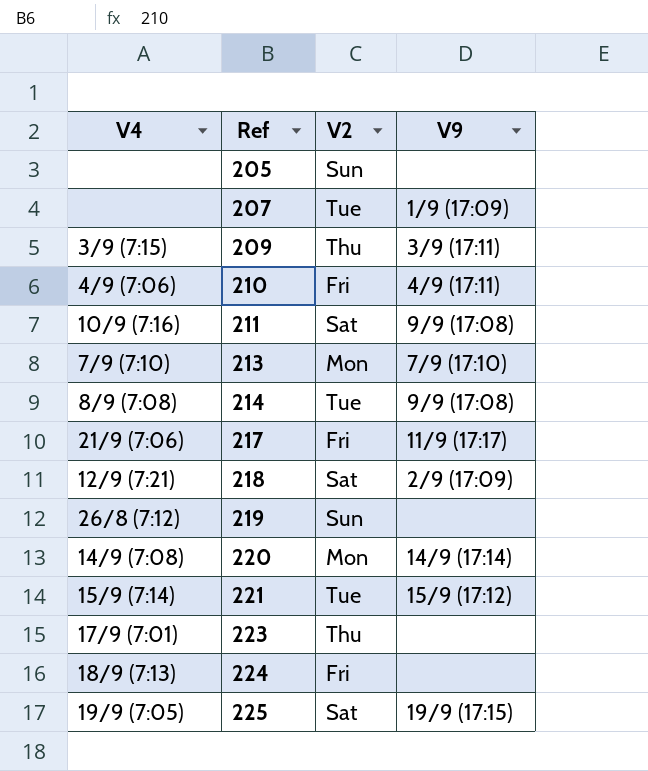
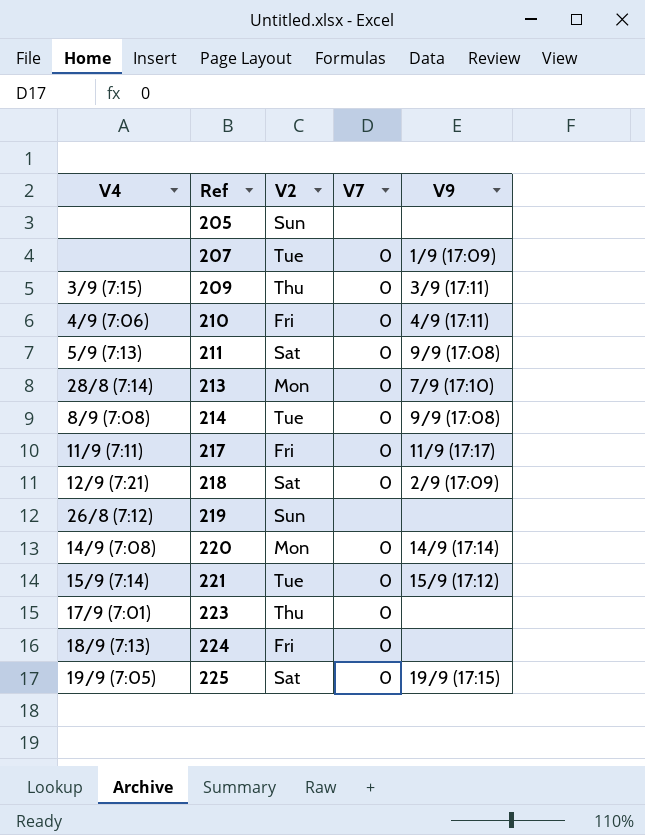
column V7 | position: none -> 4
211 | V4: 10/9 (7:16) -> 5/9 (7:13)
213 | V4: 7/9 (7:10) -> 28/8 (7:14)
217 | V4: 21/9 (7:06) -> 11/9 (7:11)

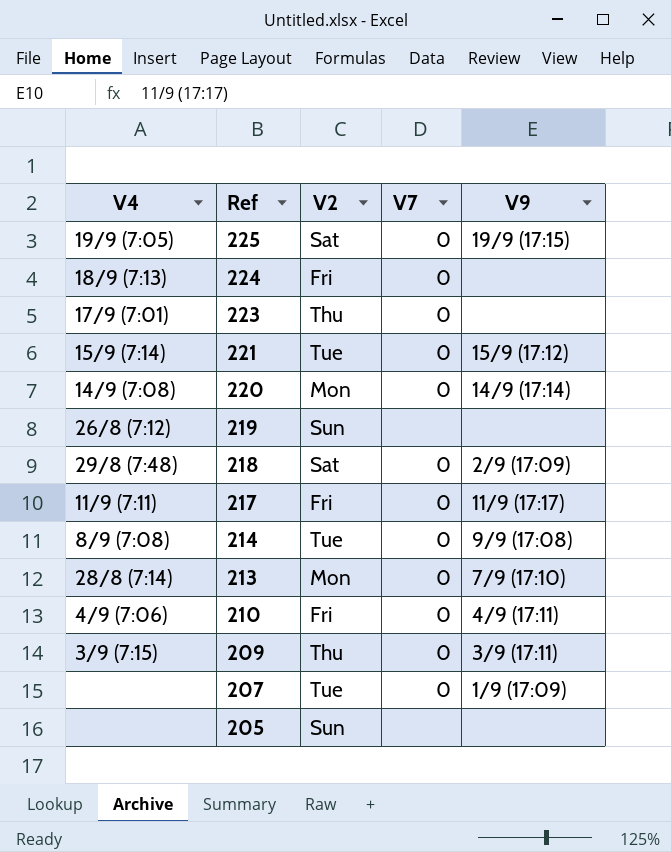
row order: Ref ascending -> Ref descending
row 211: 5/9 (7:13) | Sat | 0 | 9/9 (17:08) -> none
218 | V4: 12/9 (7:21) -> 29/8 (7:48)

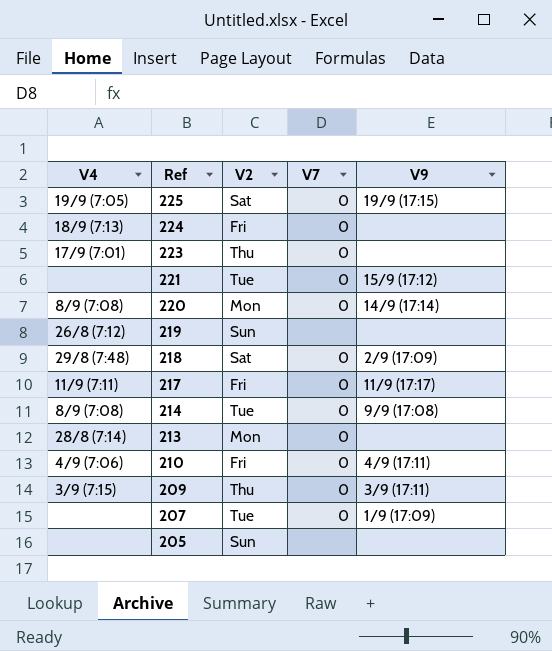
221 | V4: 15/9 (7:14) -> none
220 | V4: 14/9 (7:08) -> 8/9 (7:08)
213 | V9: 7/9 (17:10) -> none

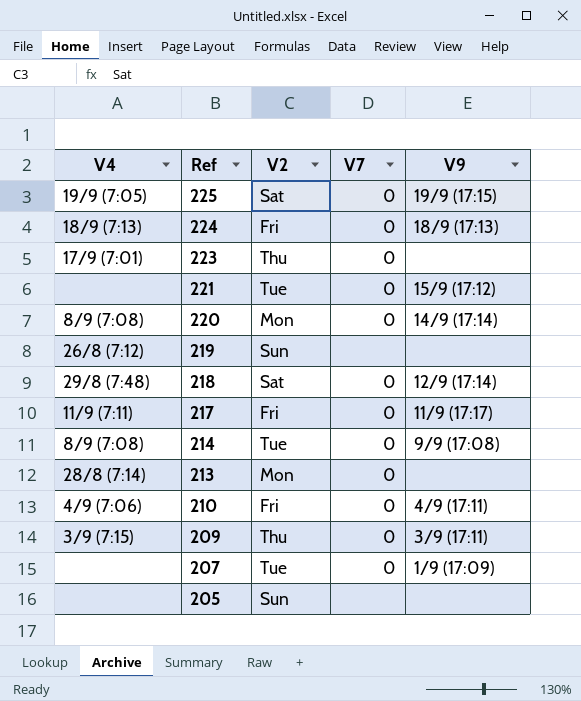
224 | V9: none -> 18/9 (17:13)
218 | V9: 2/9 (17:09) -> 12/9 (17:14)

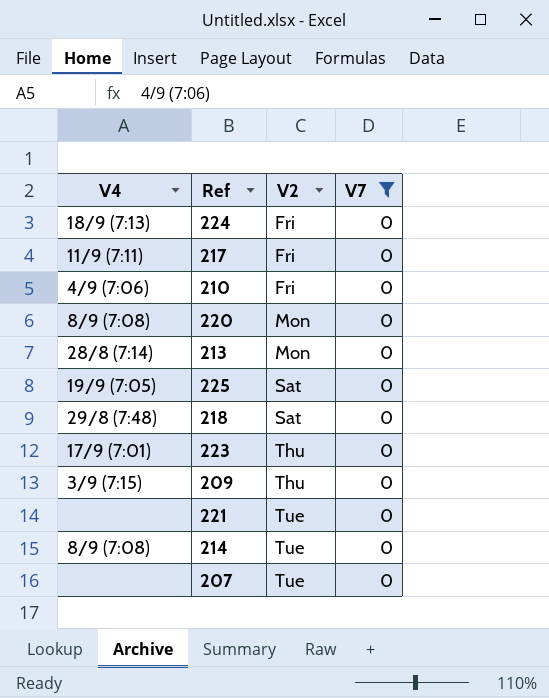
filter: none -> V7 = 0
row order: Ref descending -> V2 ascending
column V9 | position: 5 -> none

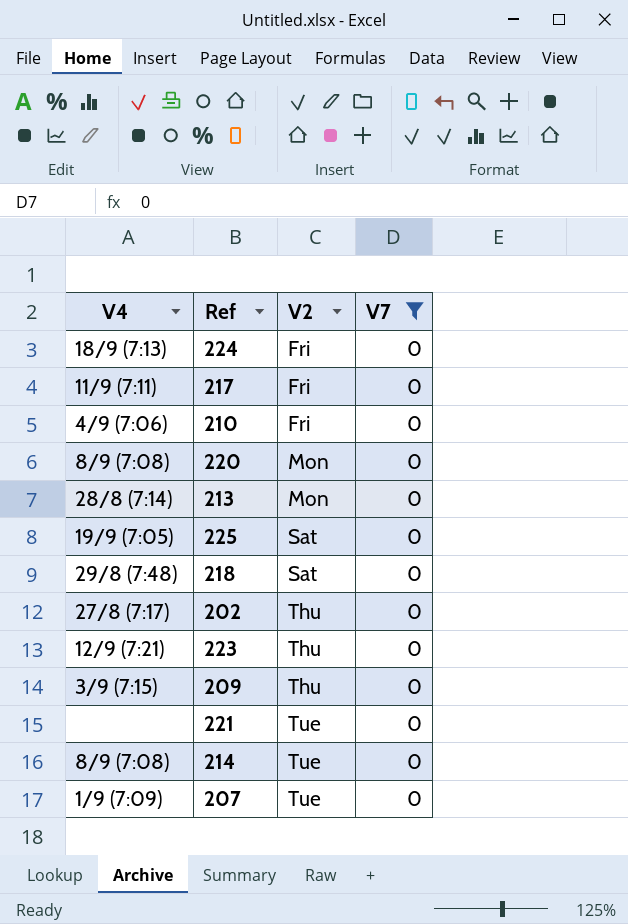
row 202: none -> 27/8 (7:17) | Thu | 0
223 | V4: 17/9 (7:01) -> 12/9 (7:21)
207 | V4: none -> 1/9 (7:09)

